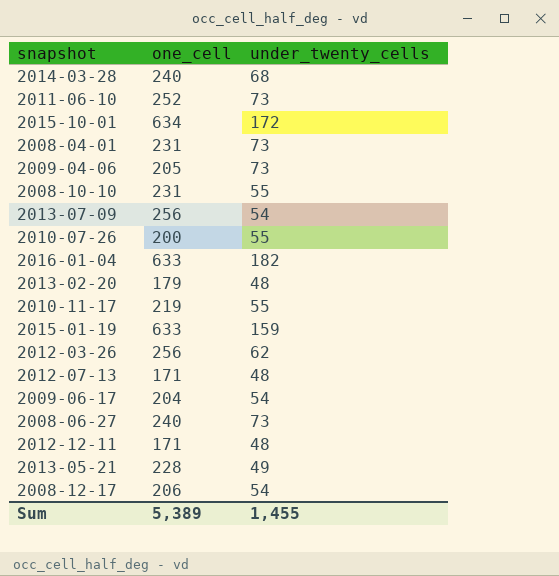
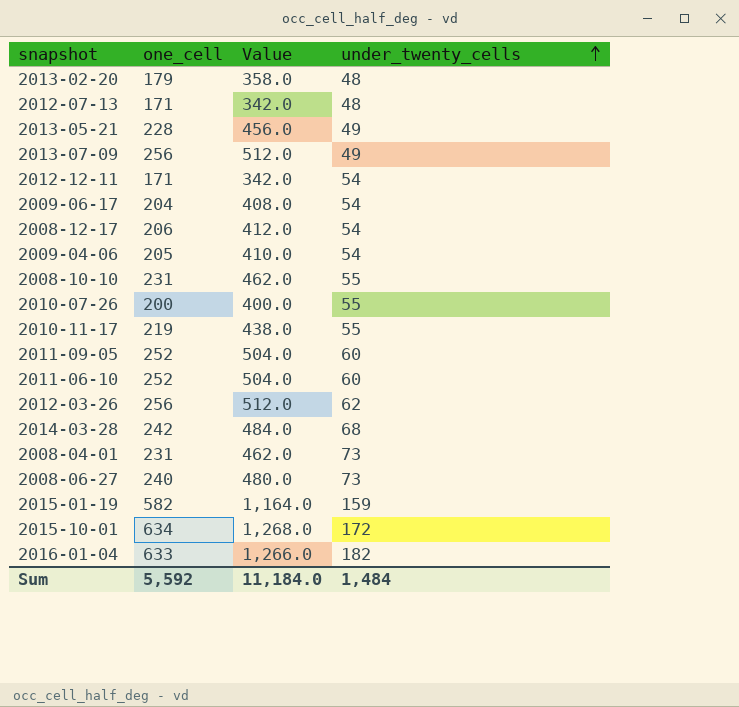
row order: none -> under_twenty_cells ascending
column Value | formula: none -> [one_cell] * 2
2013-07-09 | under_twenty_cells: 54 -> 49
2012-12-11 | under_twenty_cells: 48 -> 54
2009-04-06 | under_twenty_cells: 73 -> 54
row 2011-09-05: none -> 252 | 504.0 | 60
2011-06-10 | under_twenty_cells: 73 -> 60
2014-03-28 | one_cell: 240 -> 242
2015-01-19 | one_cell: 633 -> 582
Sum | one_cell: 5,389 -> 5,592
Sum | under_twenty_cells: 1,455 -> 1,484

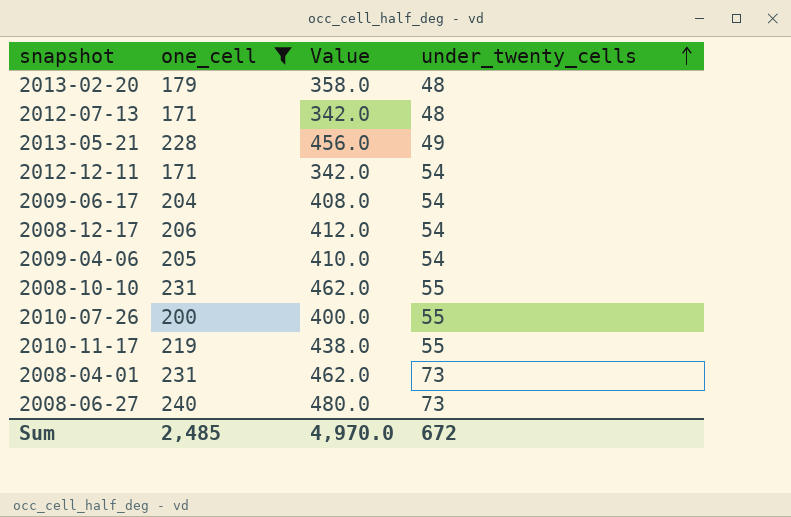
filter: none -> one_cell <= 240
Sum | one_cell: 5,592 -> 2,485
Sum | Value: 11,184.0 -> 4,970.0
Sum | under_twenty_cells: 1,484 -> 672

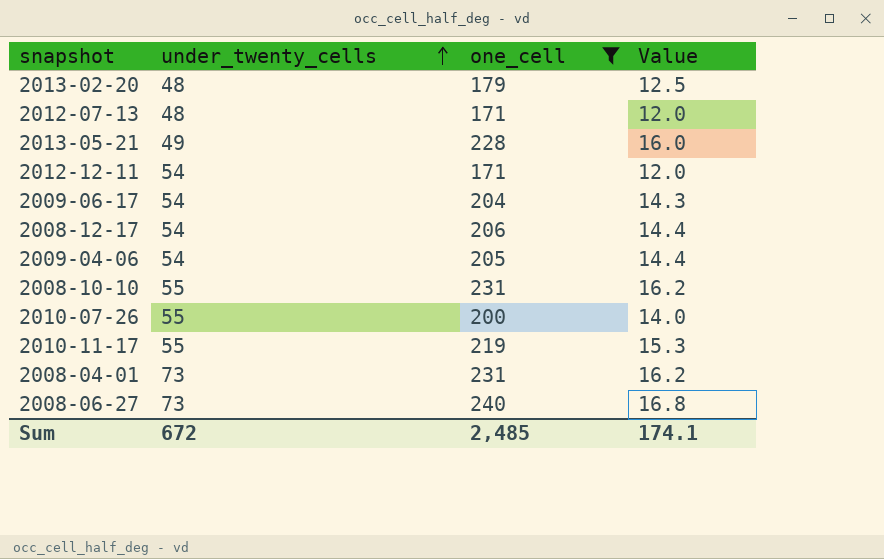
column under_twenty_cells | position: 4 -> 2
column Value | formula: [one_cell] * 2 -> [one_cell] * 0.07
Sum | Value: 4,970.0 -> 174.1

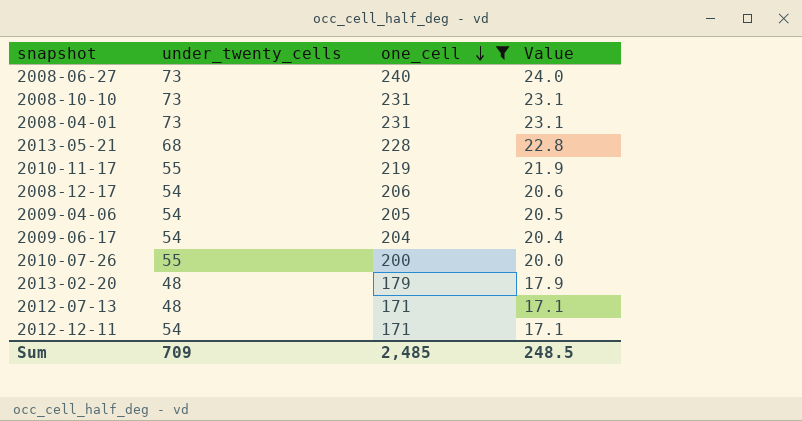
row order: under_twenty_cells ascending -> one_cell descending
column Value | formula: [one_cell] * 0.07 -> [one_cell] * 0.1
2008-10-10 | under_twenty_cells: 55 -> 73
2013-05-21 | under_twenty_cells: 49 -> 68
Sum | under_twenty_cells: 672 -> 709
Sum | Value: 174.1 -> 248.5

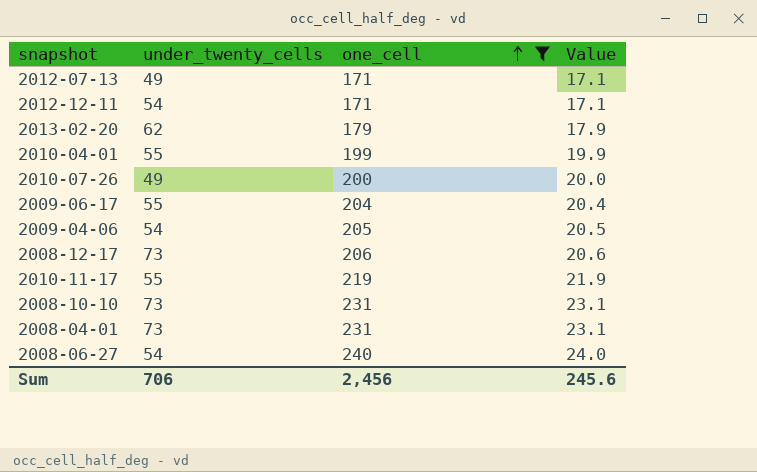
row order: one_cell descending -> one_cell ascending
row 2013-05-21: 68 | 228 | 22.8 -> none
2012-07-13 | under_twenty_cells: 48 -> 49
2013-02-20 | under_twenty_cells: 48 -> 62
row 2010-04-01: none -> 55 | 199 | 19.9
2010-07-26 | under_twenty_cells: 55 -> 49
2009-06-17 | under_twenty_cells: 54 -> 55
2008-12-17 | under_twenty_cells: 54 -> 73
2008-06-27 | under_twenty_cells: 73 -> 54
Sum | under_twenty_cells: 709 -> 706
Sum | one_cell: 2,485 -> 2,456
Sum | Value: 248.5 -> 245.6

